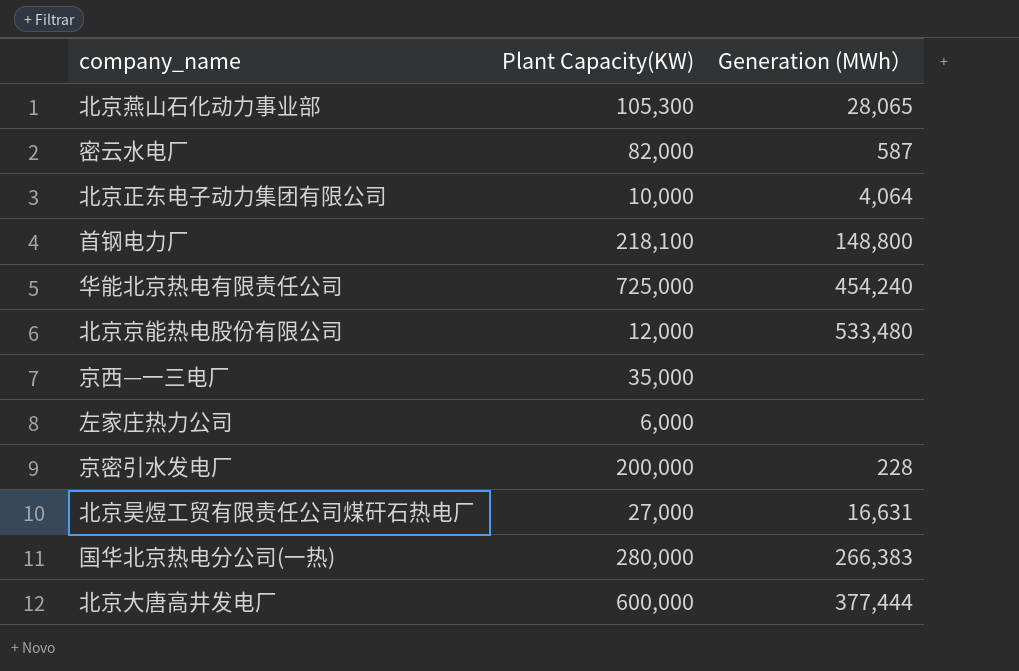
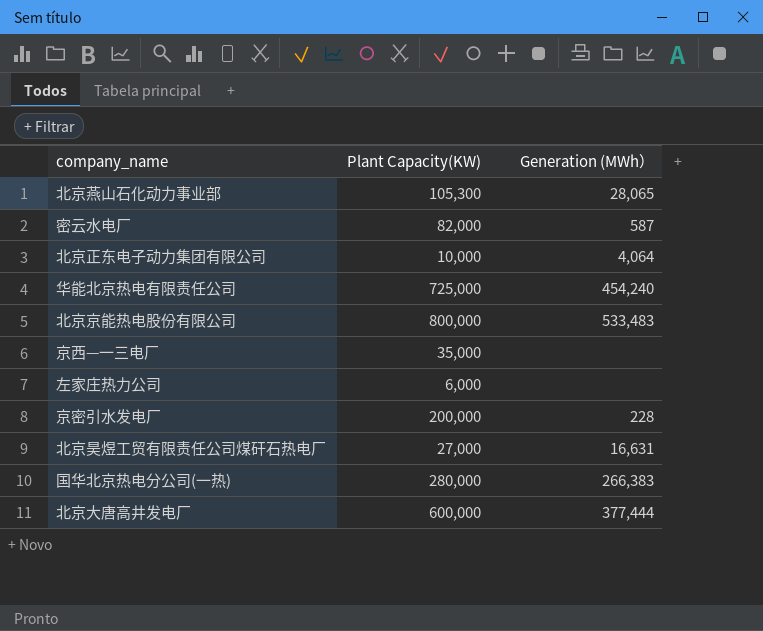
row 首钢电力厂: 218,100 | 148,800 -> none
北京京能热电股份有限公司 | Plant Capacity(KW): 12,000 -> 800,000
北京京能热电股份有限公司 | Generation (MWh）: 533,480 -> 533,483

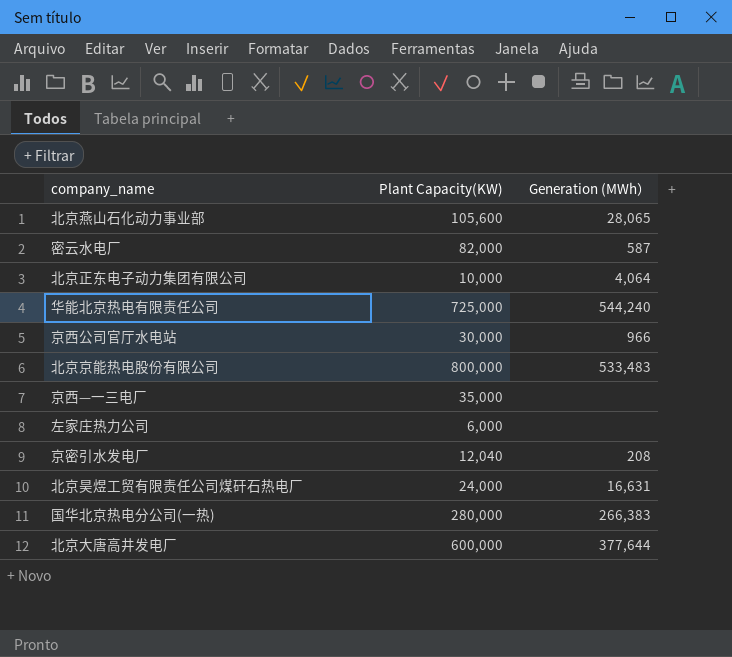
北京燕山石化动力事业部 | Plant Capacity(KW): 105,300 -> 105,600
华能北京热电有限责任公司 | Generation (MWh）: 454,240 -> 544,240
row 京西公司官厅水电站: none -> 30,000 | 966
京密引水发电厂 | Plant Capacity(KW): 200,000 -> 12,040
京密引水发电厂 | Generation (MWh）: 228 -> 208
北京昊煜工贸有限责任公司煤矸石热电厂 | Plant Capacity(KW): 27,000 -> 24,000
北京大唐高井发电厂 | Generation (MWh）: 377,444 -> 377,644

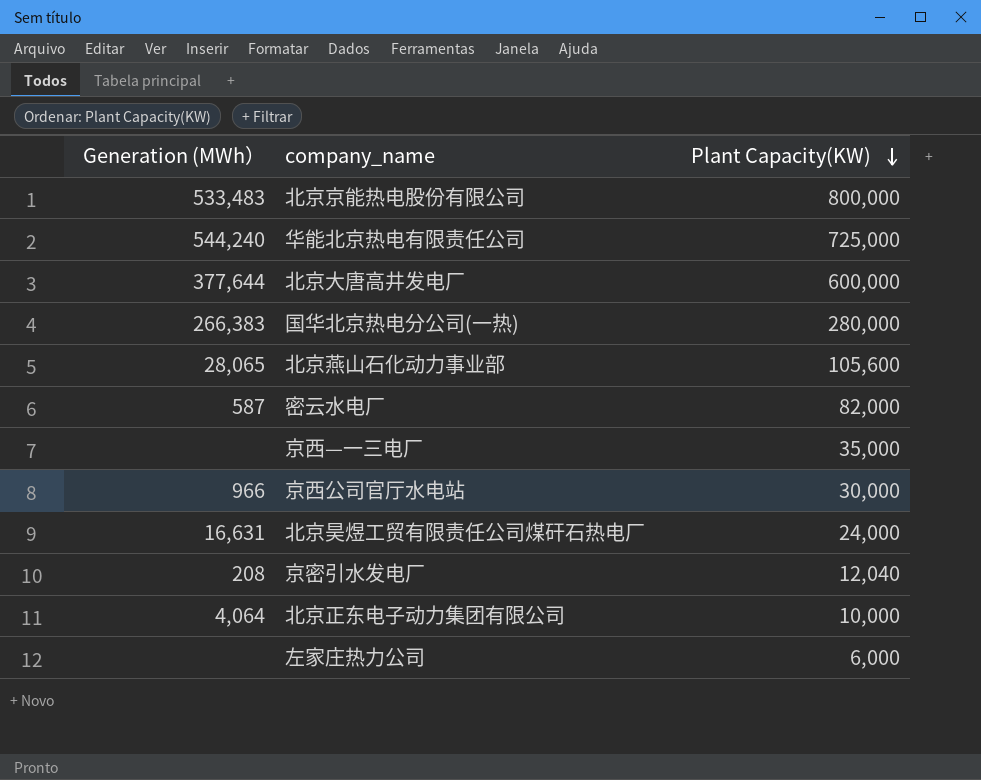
row order: none -> Plant Capacity(KW) descending
column Generation (MWh） | position: 3 -> 1

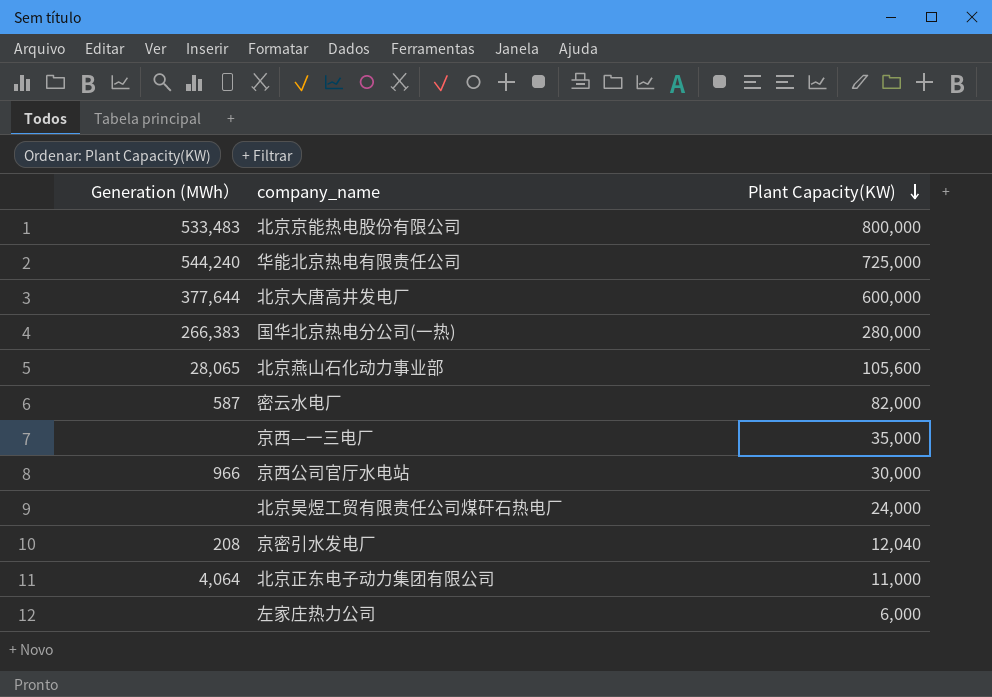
北京昊煜工贸有限责任公司煤矸石热电厂 | Generation (MWh）: 16,631 -> none
北京正东电子动力集团有限公司 | Plant Capacity(KW): 10,000 -> 11,000

